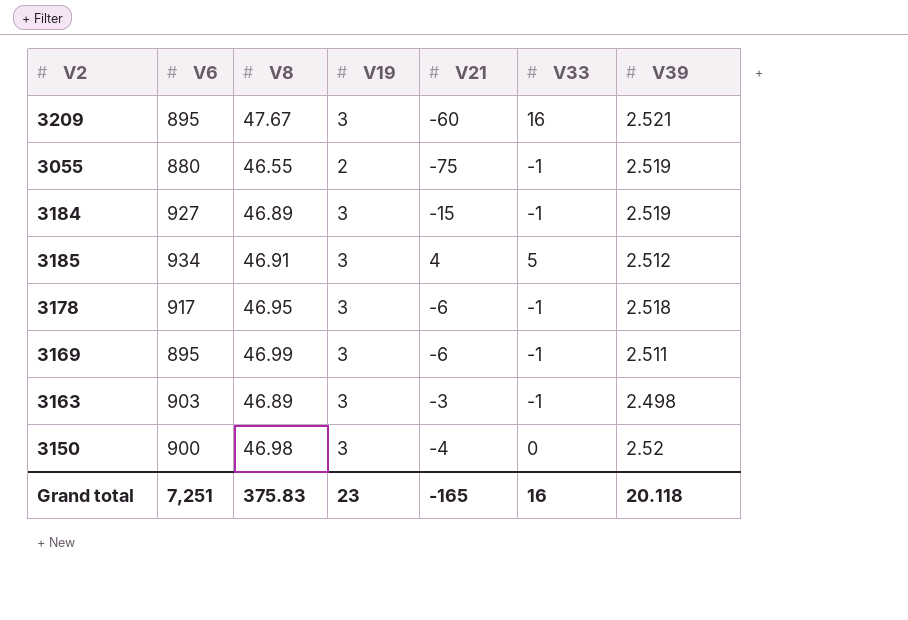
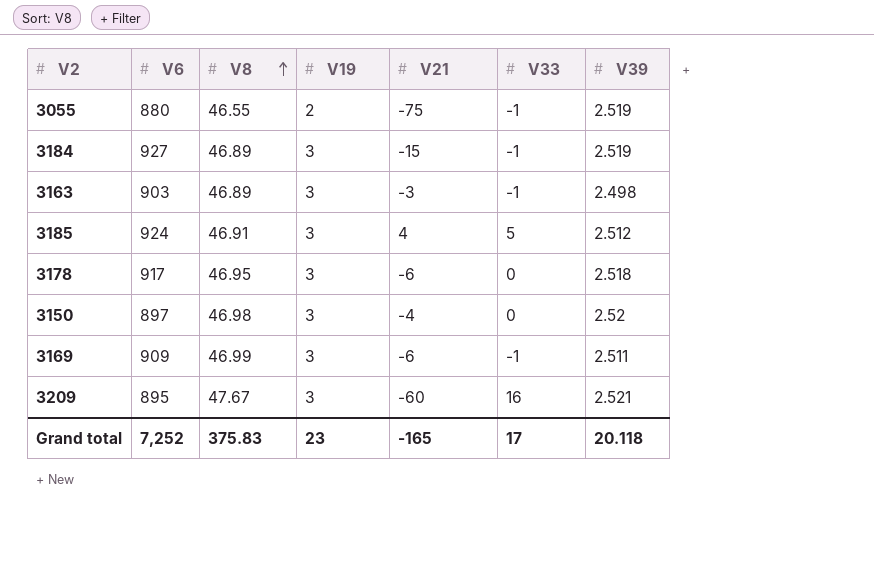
row order: none -> V8 ascending
3185 | V6: 934 -> 924
3178 | V33: -1 -> 0
3150 | V6: 900 -> 897
3169 | V6: 895 -> 909
Grand total | V6: 7,251 -> 7,252
Grand total | V33: 16 -> 17

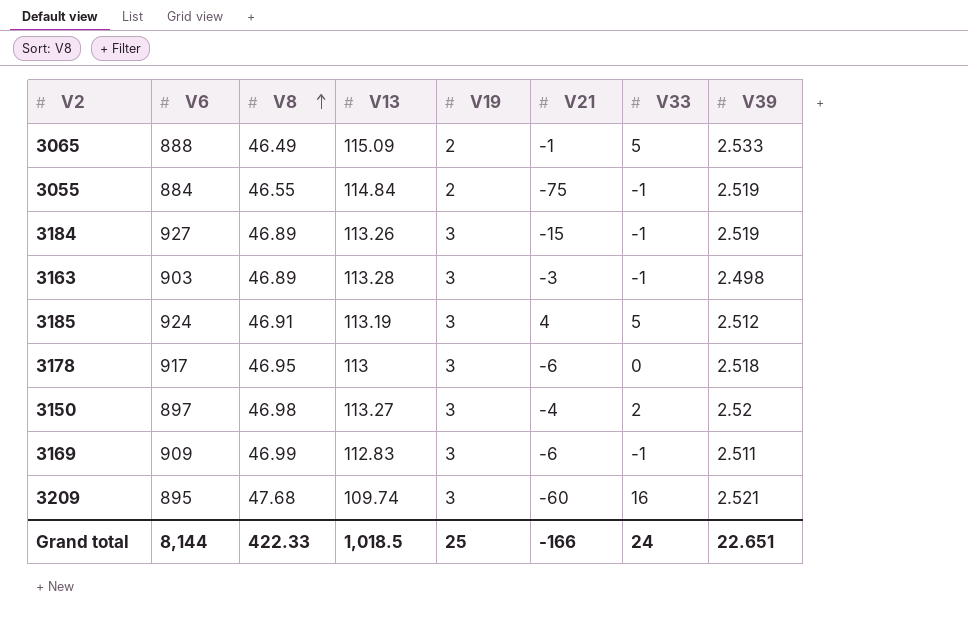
column V13 | position: none -> 4
row 3065: none -> 888 | 46.49 | 115.09 | 2 | -1 | 5 | 2.533
3055 | V6: 880 -> 884
3150 | V33: 0 -> 2
3209 | V8: 47.67 -> 47.68
Grand total | V6: 7,252 -> 8,144
Grand total | V8: 375.83 -> 422.33
Grand total | V19: 23 -> 25
Grand total | V21: -165 -> -166
Grand total | V33: 17 -> 24
Grand total | V39: 20.118 -> 22.651

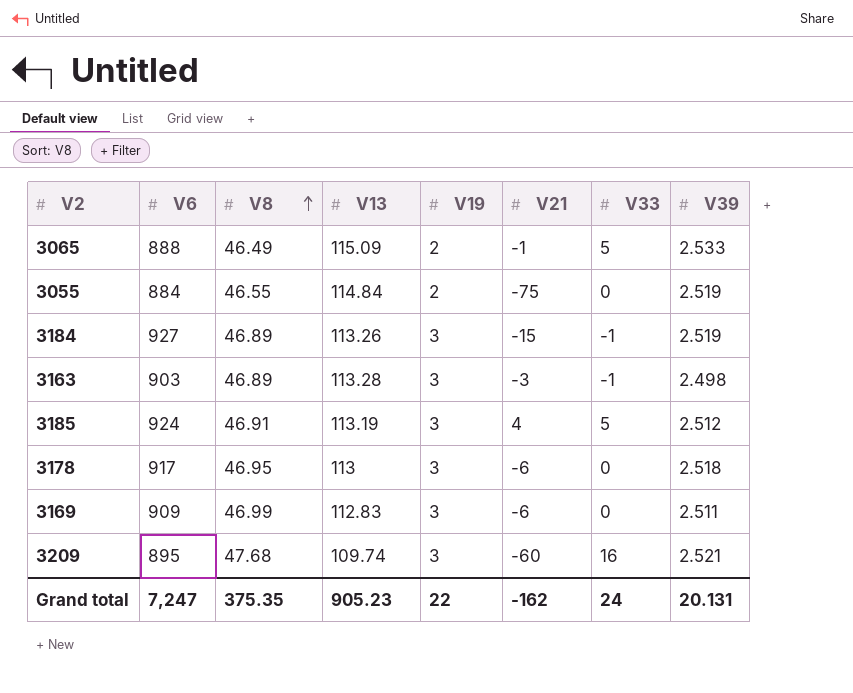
row 3150: 897 | 46.98 | 113.27 | 3 | -4 | 2 | 2.52 -> none
3055 | V33: -1 -> 0
3169 | V33: -1 -> 0
Grand total | V6: 8,144 -> 7,247
Grand total | V8: 422.33 -> 375.35
Grand total | V13: 1,018.5 -> 905.23
Grand total | V19: 25 -> 22
Grand total | V21: -166 -> -162
Grand total | V39: 22.651 -> 20.131

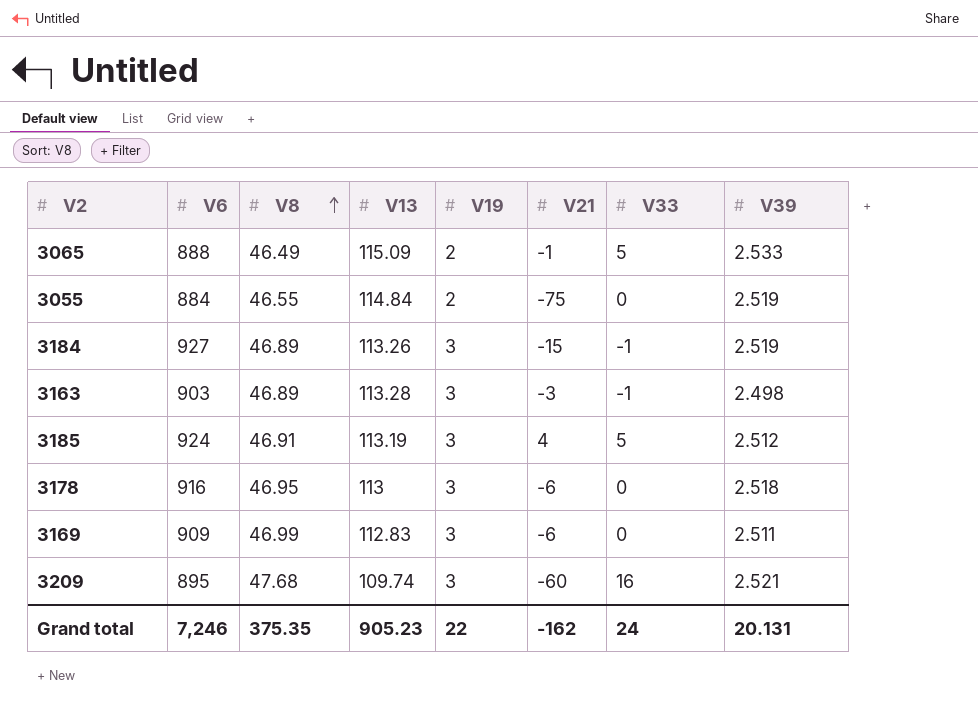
3178 | V6: 917 -> 916
Grand total | V6: 7,247 -> 7,246

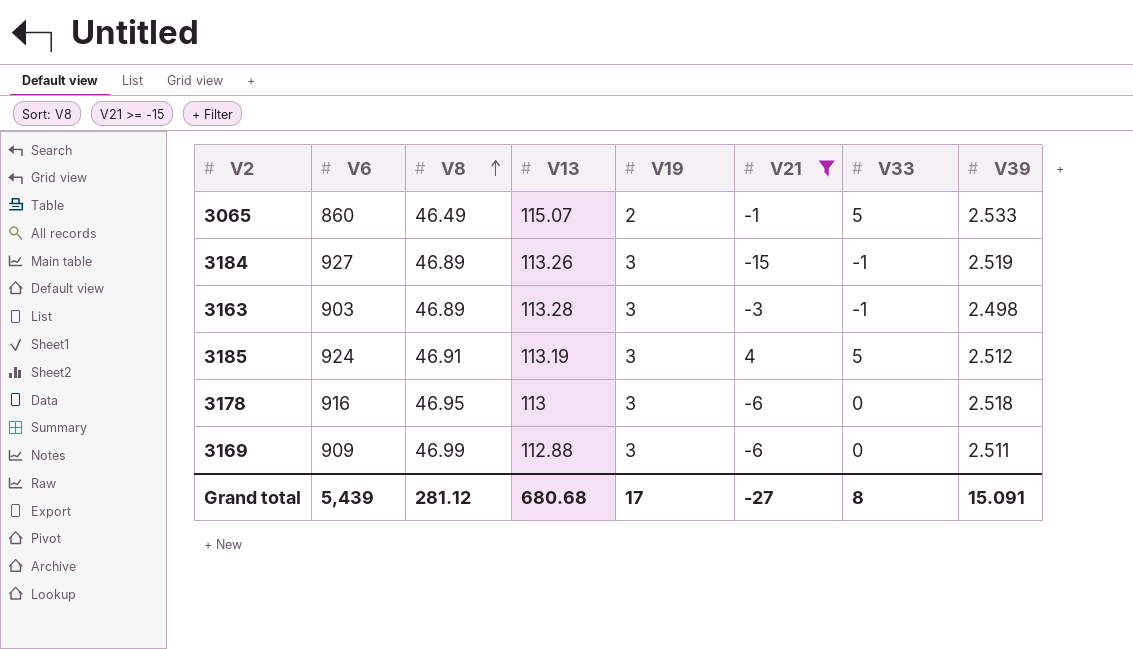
filter: none -> V21 >= -15
3065 | V6: 888 -> 860
3065 | V13: 115.09 -> 115.07
3169 | V13: 112.83 -> 112.88
Grand total | V6: 7,246 -> 5,439
Grand total | V8: 375.35 -> 281.12
Grand total | V13: 905.23 -> 680.68
Grand total | V19: 22 -> 17
Grand total | V21: -162 -> -27
Grand total | V33: 24 -> 8
Grand total | V39: 20.131 -> 15.091

